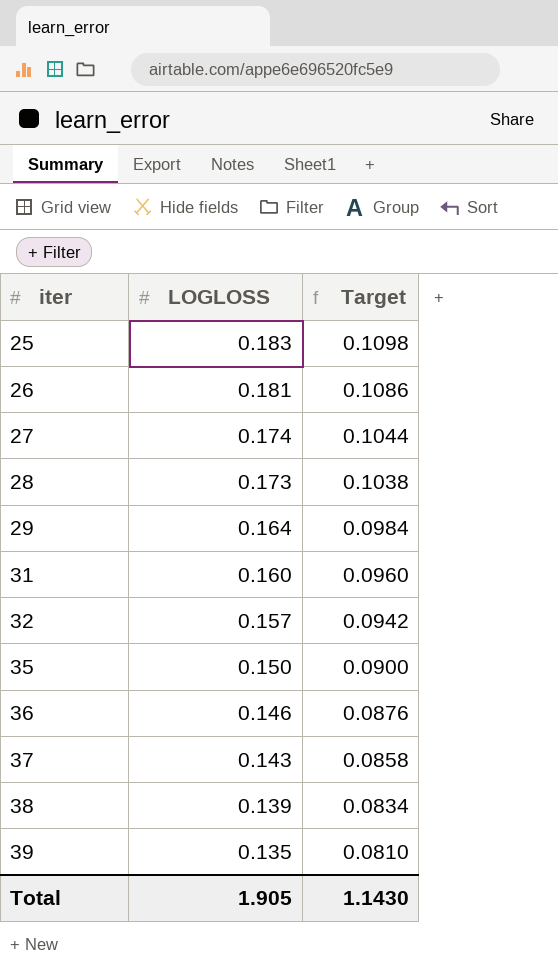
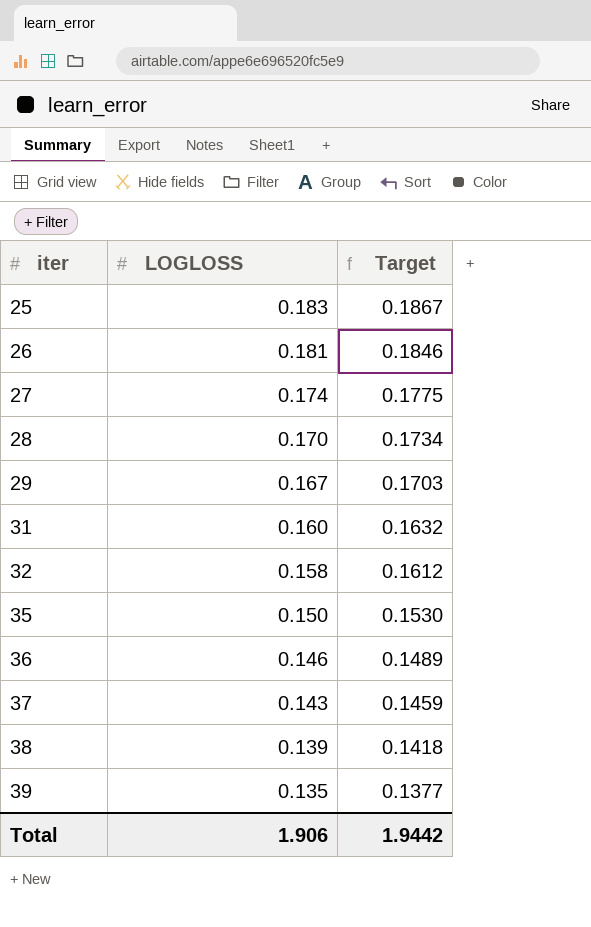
column Target | formula: [LOGLOSS] * 0.6 -> [LOGLOSS] * 1.02
28 | LOGLOSS: 0.173 -> 0.170
29 | LOGLOSS: 0.164 -> 0.167
32 | LOGLOSS: 0.157 -> 0.158
Total | LOGLOSS: 1.905 -> 1.906
Total | Target: 1.1430 -> 1.9442

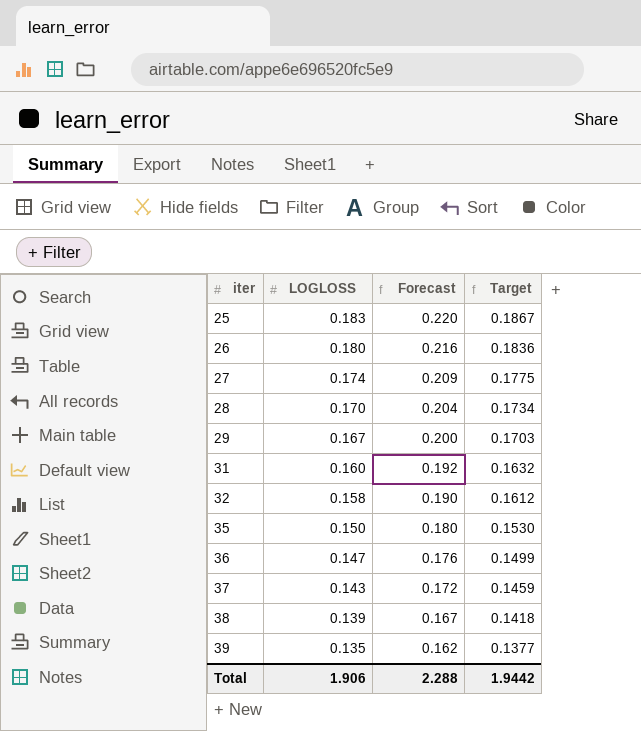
column Forecast | formula: none -> [LOGLOSS] * 1.2
26 | LOGLOSS: 0.181 -> 0.180
26 | Target: 0.1846 -> 0.1836
36 | LOGLOSS: 0.146 -> 0.147
36 | Target: 0.1489 -> 0.1499

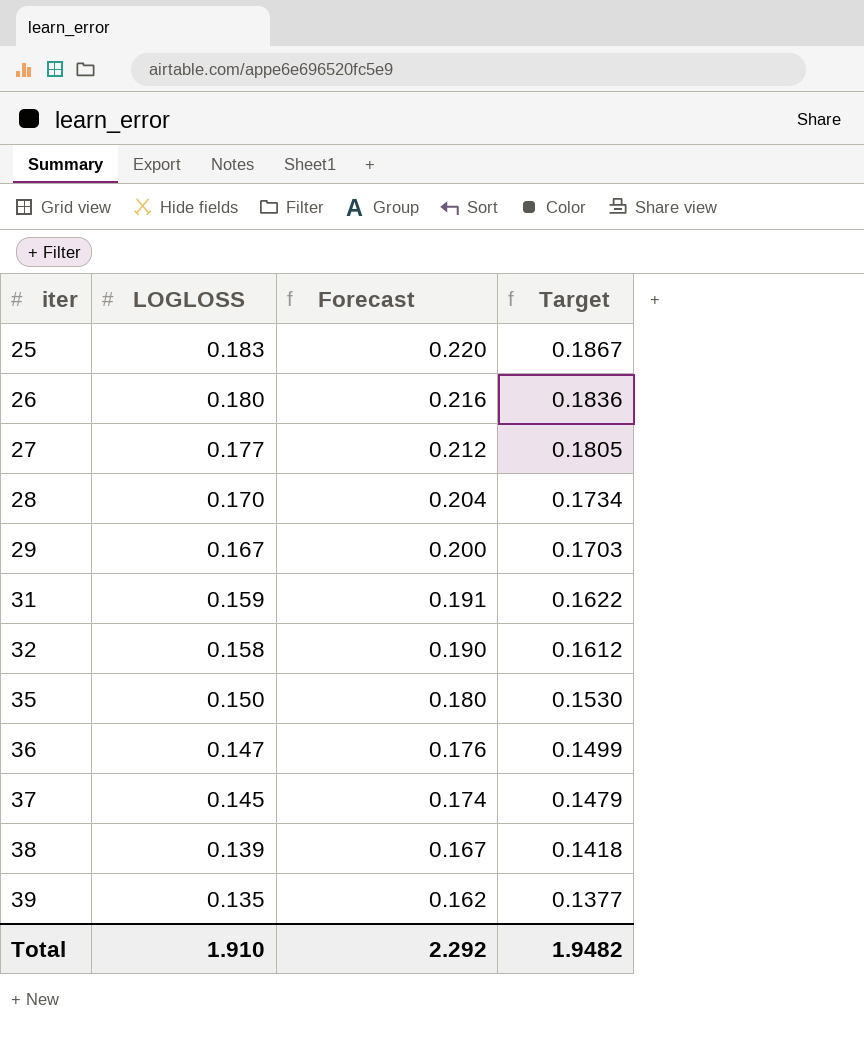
27 | LOGLOSS: 0.174 -> 0.177
27 | Forecast: 0.209 -> 0.212
27 | Target: 0.1775 -> 0.1805
31 | LOGLOSS: 0.160 -> 0.159
31 | Forecast: 0.192 -> 0.191
31 | Target: 0.1632 -> 0.1622
37 | LOGLOSS: 0.143 -> 0.145
37 | Forecast: 0.172 -> 0.174
37 | Target: 0.1459 -> 0.1479
Total | LOGLOSS: 1.906 -> 1.910
Total | Forecast: 2.288 -> 2.292
Total | Target: 1.9442 -> 1.9482

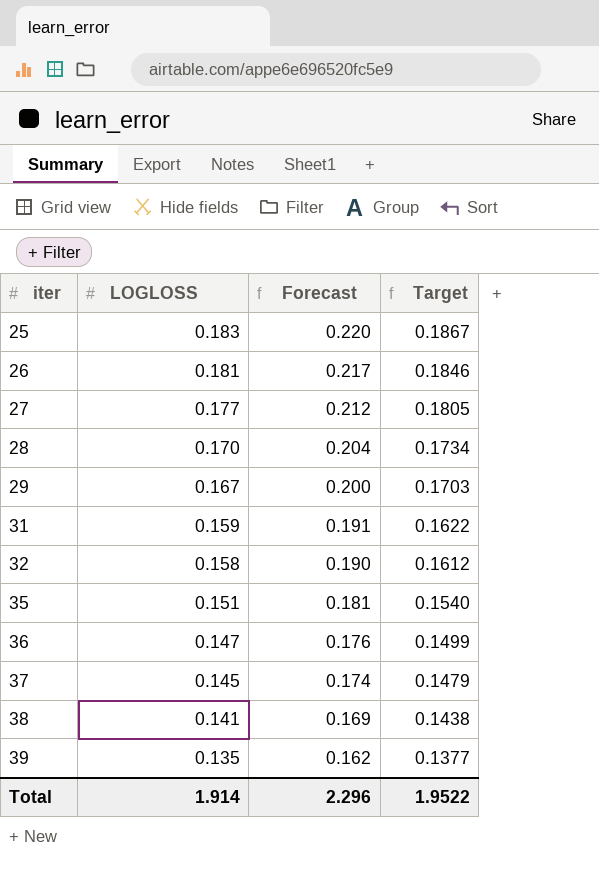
26 | LOGLOSS: 0.180 -> 0.181
26 | Forecast: 0.216 -> 0.217
26 | Target: 0.1836 -> 0.1846
35 | LOGLOSS: 0.150 -> 0.151
35 | Forecast: 0.180 -> 0.181
35 | Target: 0.1530 -> 0.1540
38 | LOGLOSS: 0.139 -> 0.141
38 | Forecast: 0.167 -> 0.169
38 | Target: 0.1418 -> 0.1438
Total | LOGLOSS: 1.910 -> 1.914
Total | Forecast: 2.292 -> 2.296
Total | Target: 1.9482 -> 1.9522

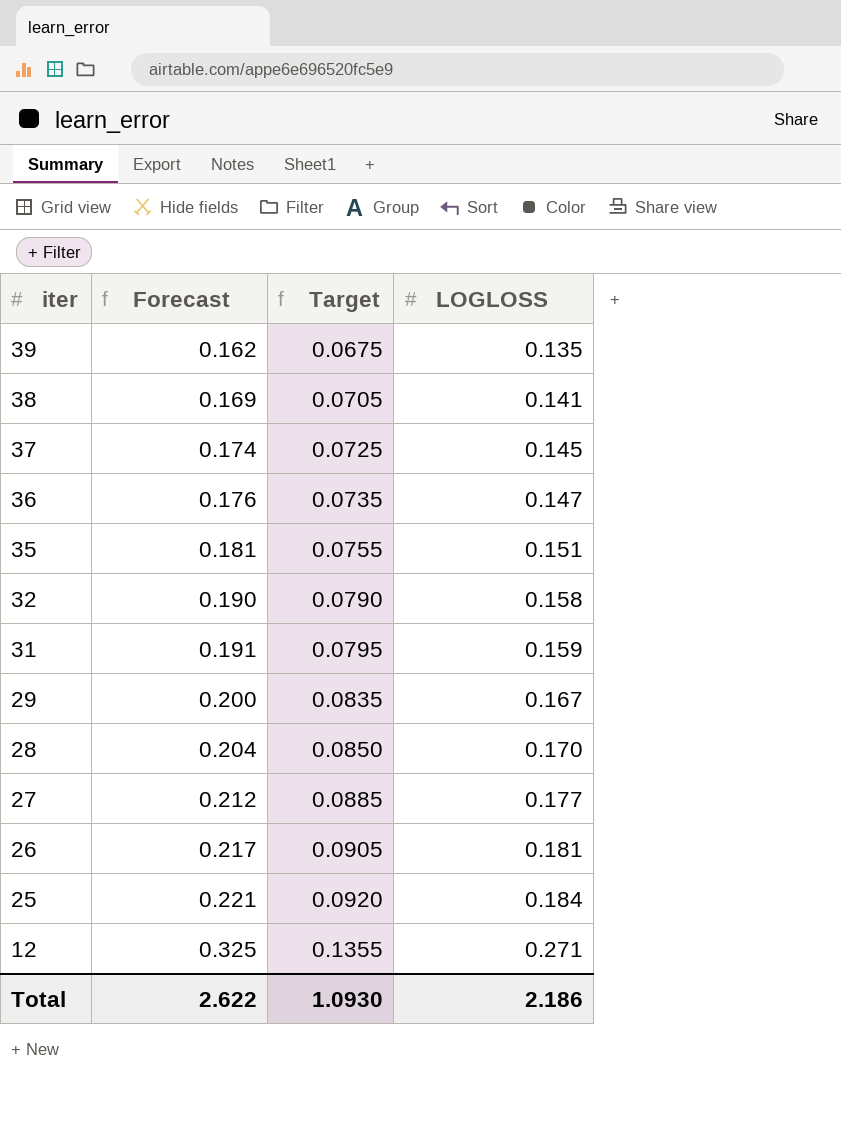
row order: iter ascending -> iter descending
column Target | formula: [LOGLOSS] * 1.02 -> [LOGLOSS] * 0.5
column LOGLOSS | position: 2 -> 4
25 | Forecast: 0.220 -> 0.221
25 | LOGLOSS: 0.183 -> 0.184
row 12: none -> 0.325 | 0.1355 | 0.271
Total | Forecast: 2.296 -> 2.622
Total | Target: 1.9522 -> 1.0930
Total | LOGLOSS: 1.914 -> 2.186

